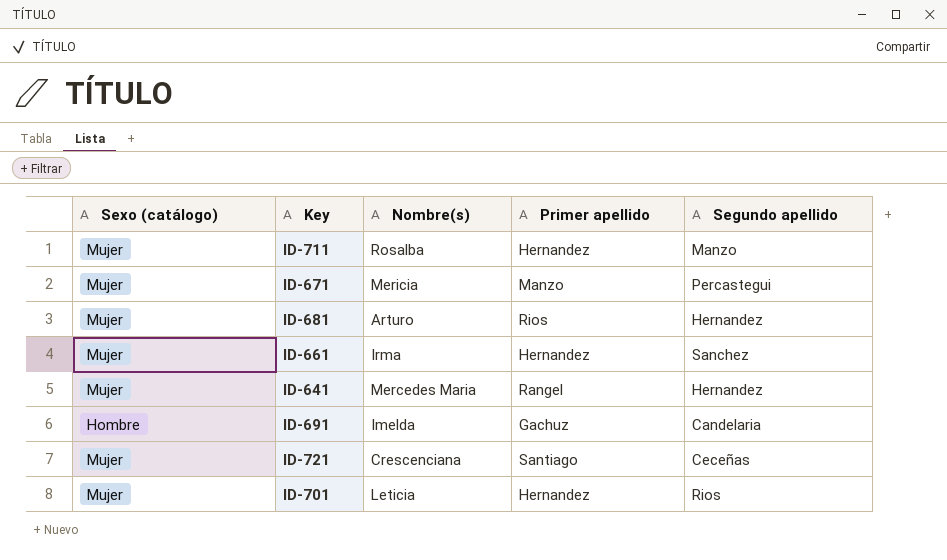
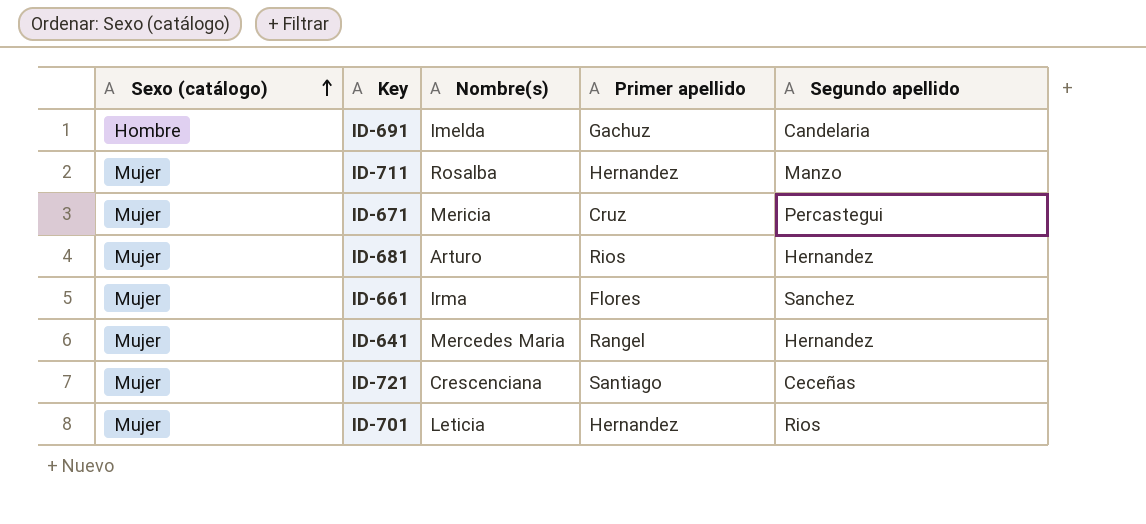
row order: none -> Sexo (catálogo) ascending
ID-671 | Primer apellido: Manzo -> Cruz
ID-661 | Primer apellido: Hernandez -> Flores

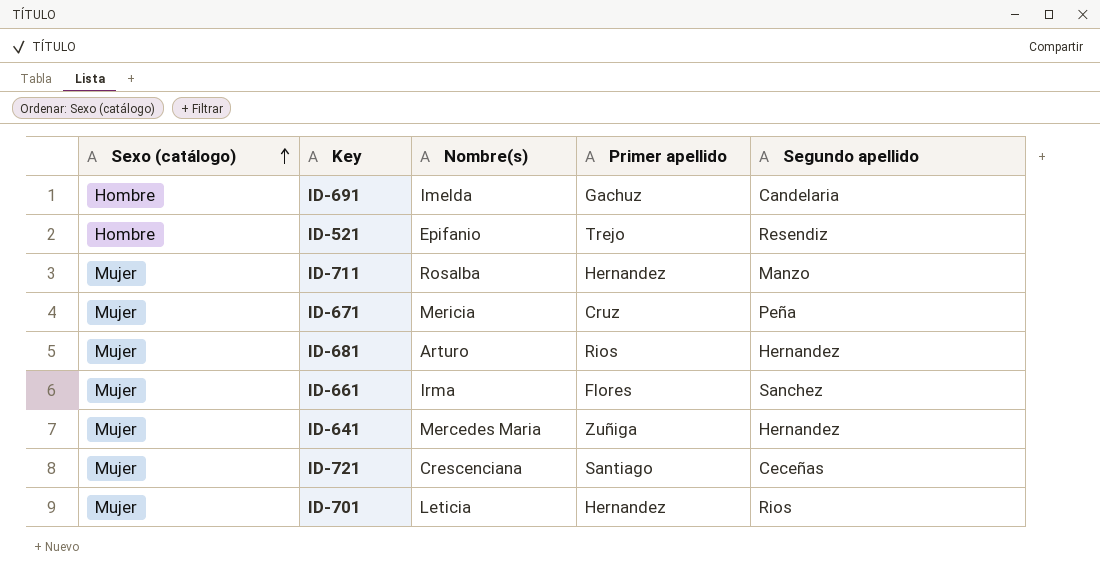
row ID-521: none -> Hombre | Epifanio | Trejo | Resendiz
ID-671 | Segundo apellido: Percastegui -> Peña
ID-641 | Primer apellido: Rangel -> Zuñiga

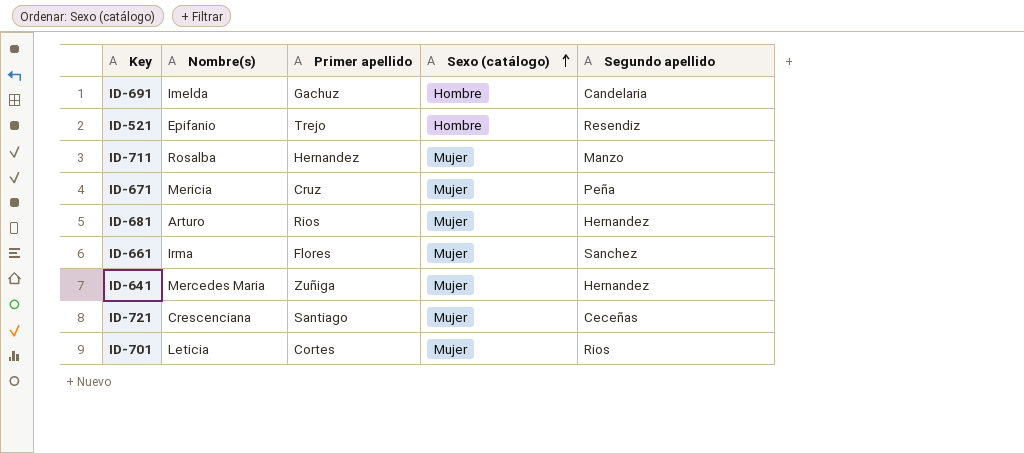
column Sexo (catálogo) | position: 1 -> 4
ID-701 | Primer apellido: Hernandez -> Cortes

